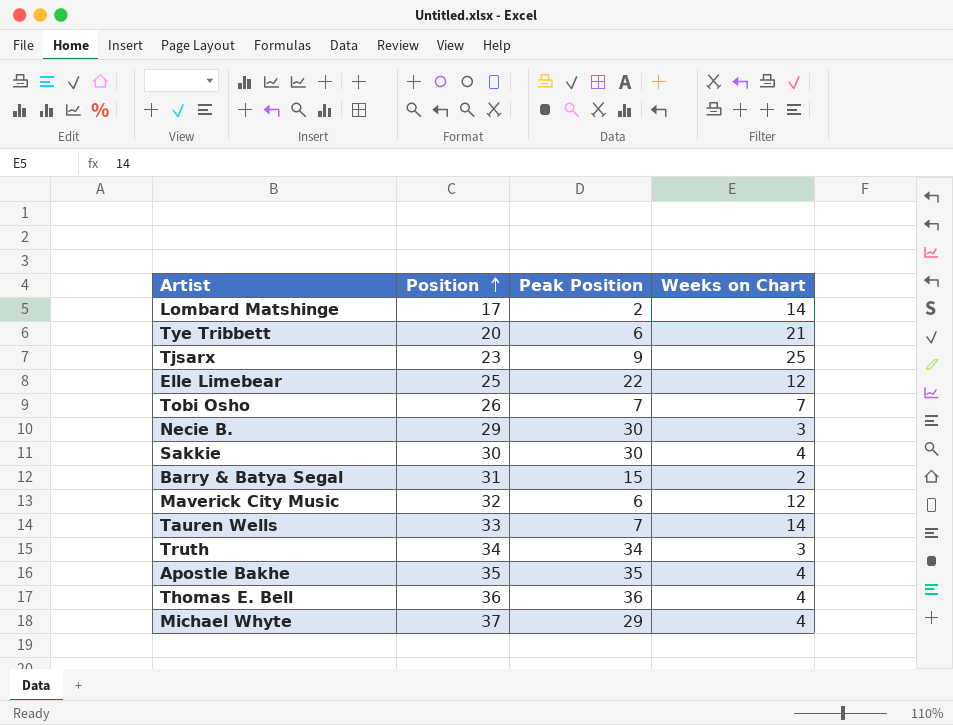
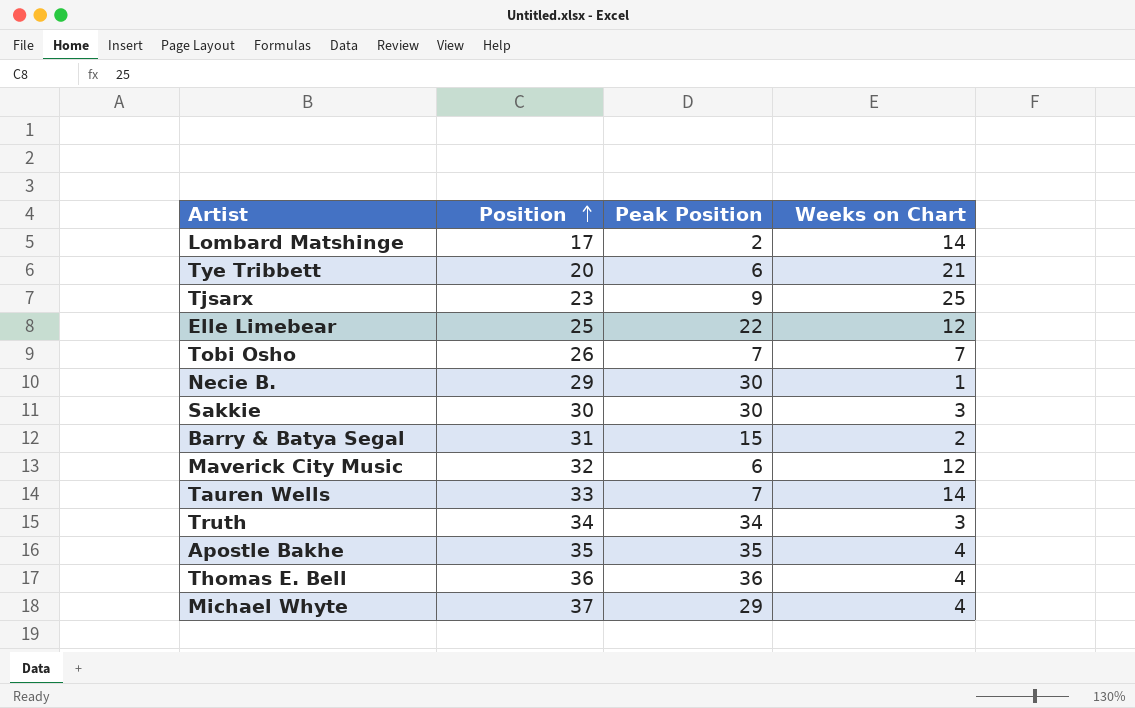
Necie B. | Weeks on Chart: 3 -> 1
Sakkie | Weeks on Chart: 4 -> 3

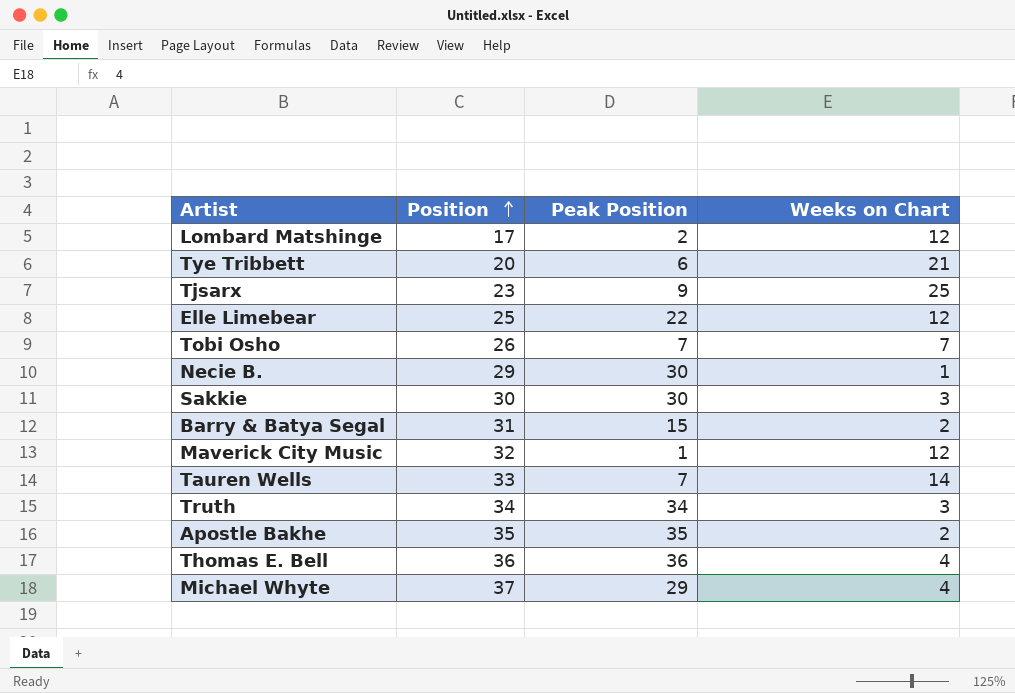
Lombard Matshinge | Weeks on Chart: 14 -> 12
Maverick City Music | Peak Position: 6 -> 1
Apostle Bakhe | Weeks on Chart: 4 -> 2

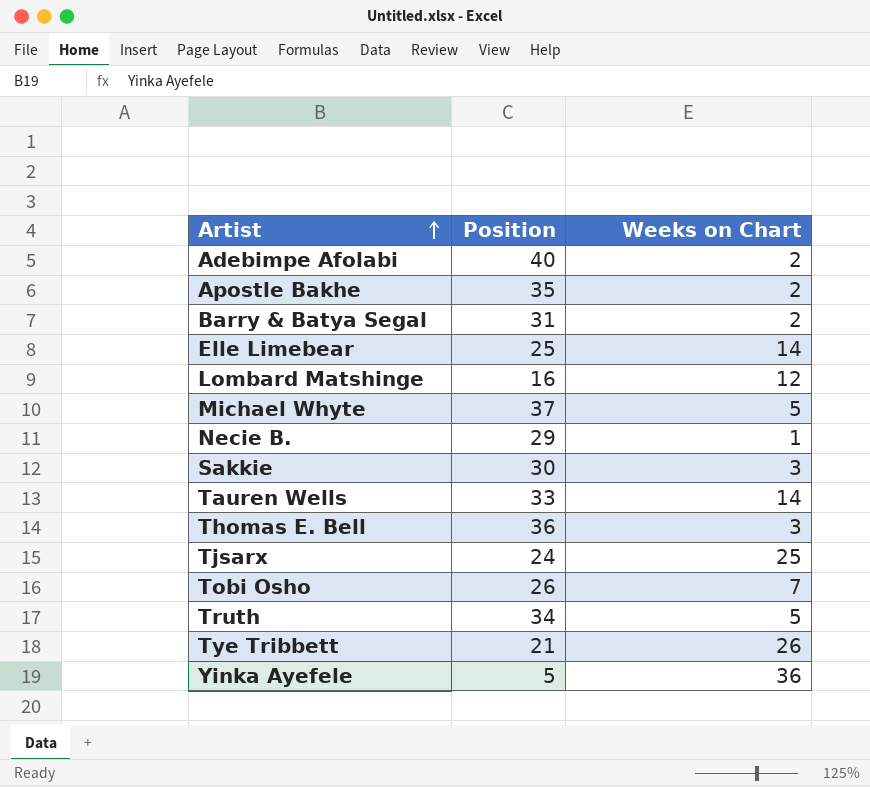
row order: Position ascending -> Artist ascending
column Peak Position | position: 3 -> none
row Maverick City Music: 32 | 1 | 12 -> none
row Adebimpe Afolabi: none -> 40 | 2
Elle Limebear | Weeks on Chart: 12 -> 14
Lombard Matshinge | Position: 17 -> 16
Michael Whyte | Weeks on Chart: 4 -> 5
Thomas E. Bell | Weeks on Chart: 4 -> 3
Tjsarx | Position: 23 -> 24
Truth | Weeks on Chart: 3 -> 5
Tye Tribbett | Position: 20 -> 21
Tye Tribbett | Weeks on Chart: 21 -> 26
row Yinka Ayefele: none -> 5 | 36

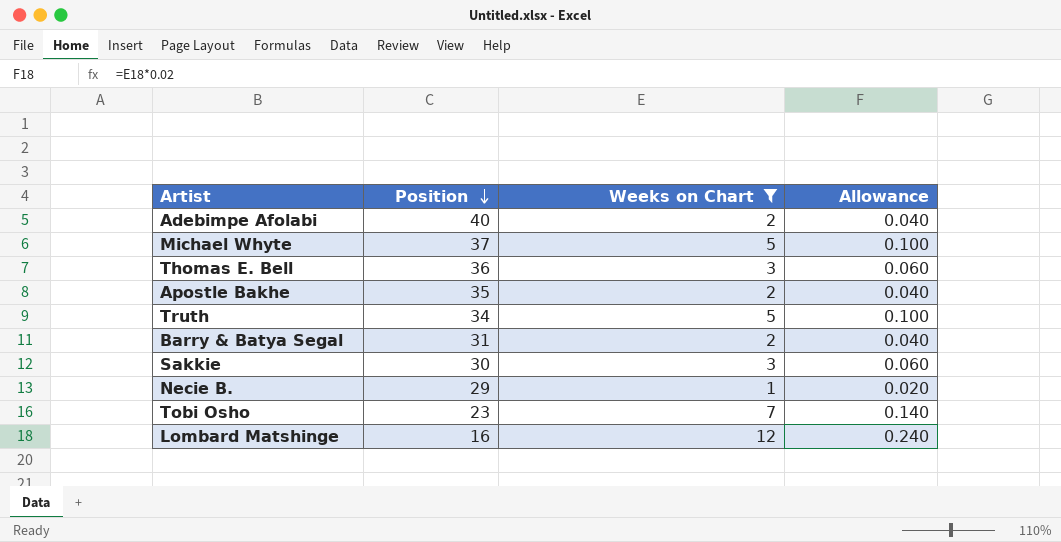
filter: none -> Weeks on Chart <= 12
row order: Artist ascending -> Position descending
column Allowance | formula: none -> [Weeks on Chart] * 0.02
Tobi Osho | Position: 26 -> 23

